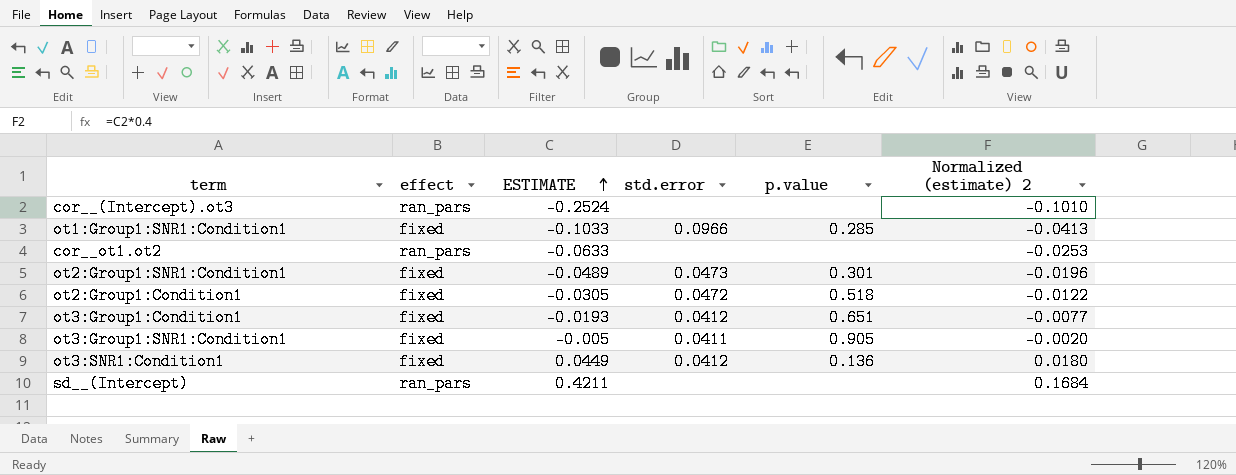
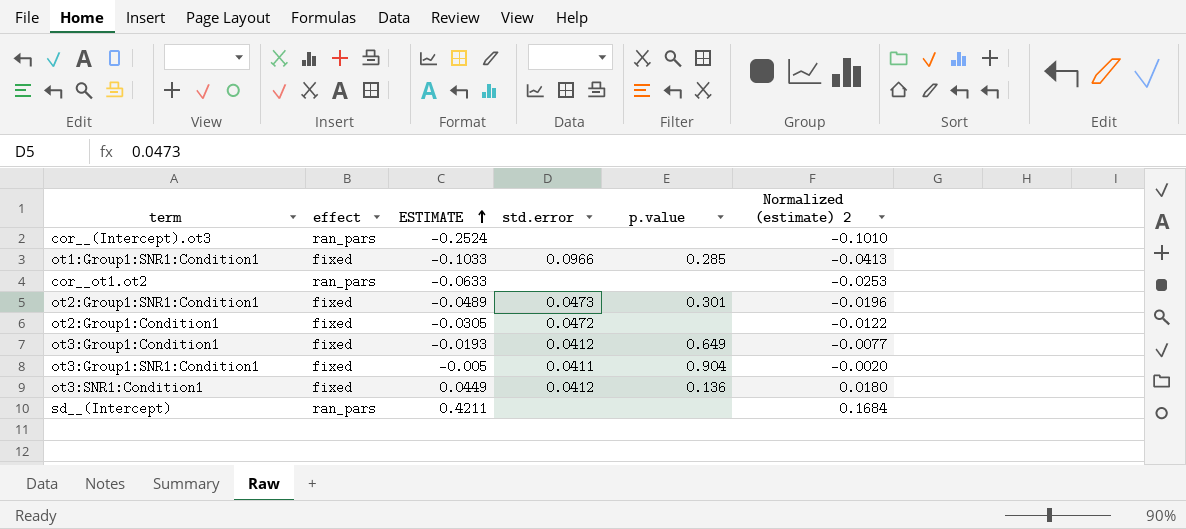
ot2:Group1:Condition1 | p.value: 0.518 -> none
ot3:Group1:Condition1 | p.value: 0.651 -> 0.649
ot3:Group1:SNR1:Condition1 | p.value: 0.905 -> 0.904

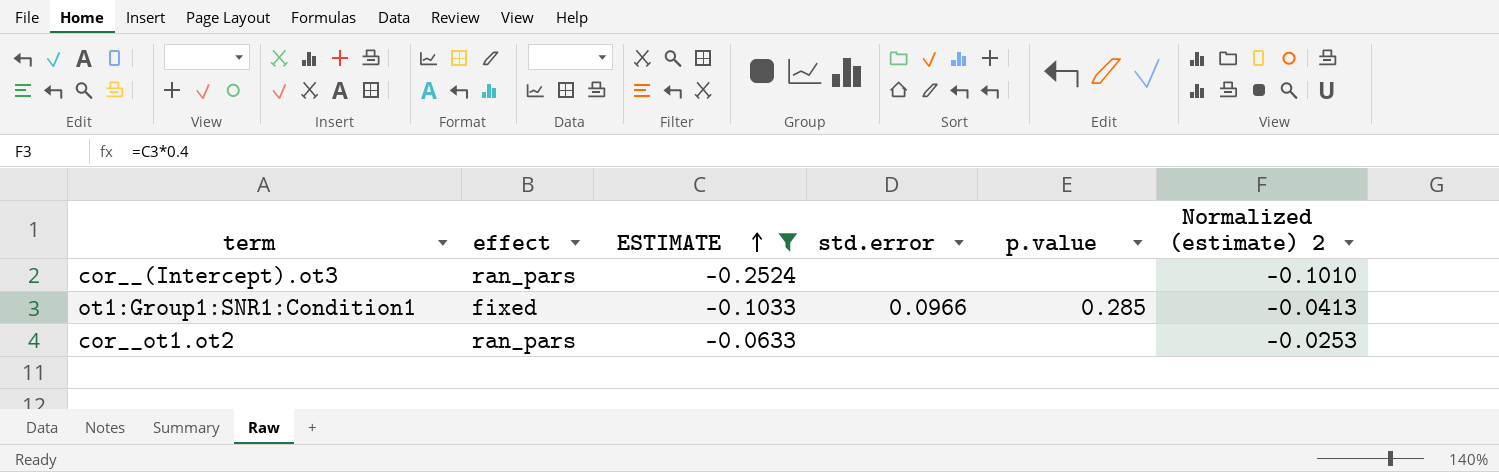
filter: none -> ESTIMATE <= -0.0633

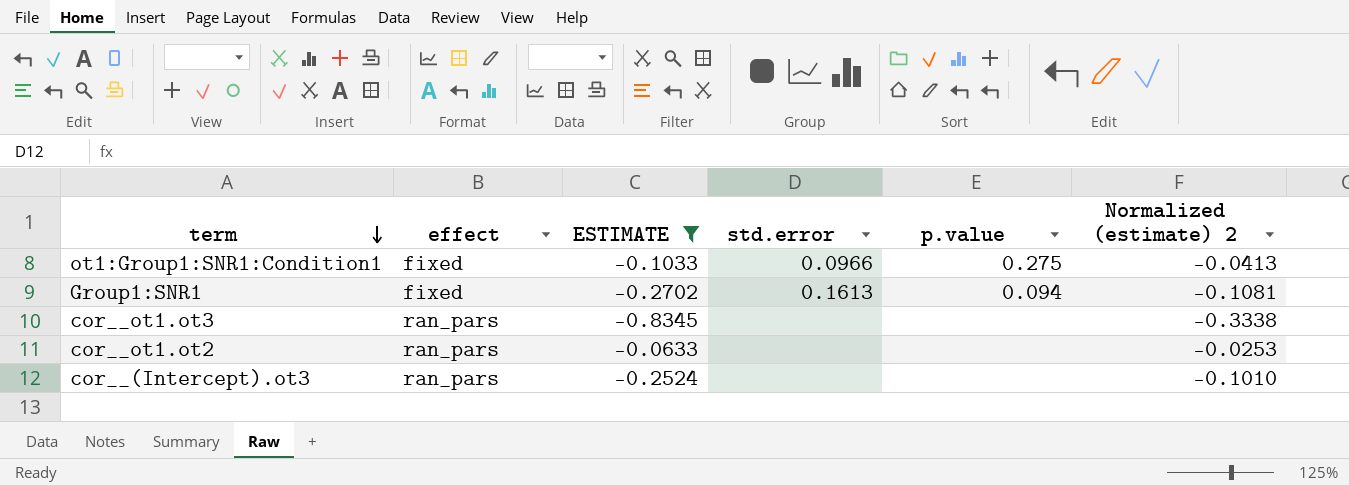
row order: ESTIMATE ascending -> term descending
ot1:Group1:SNR1:Condition1 | p.value: 0.285 -> 0.275
row Group1:SNR1: none -> fixed | -0.2702 | 0.1613 | 0.094 | -0.1081
row cor__ot1.ot3: none -> ran_pars | -0.8345 | none | none | -0.3338

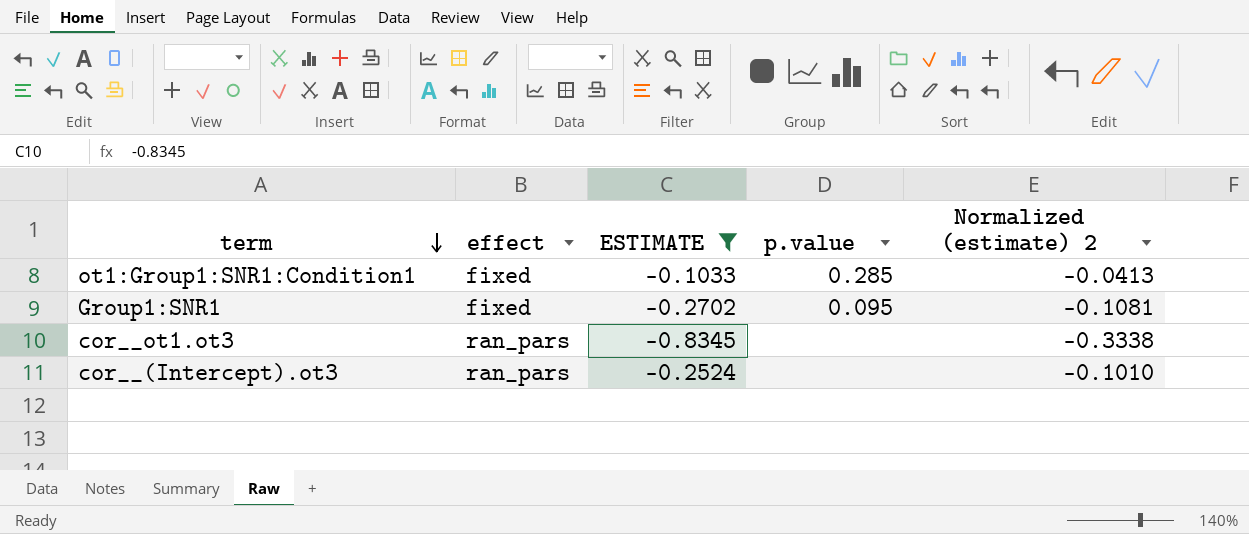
column std.error | position: 4 -> none
row cor__ot1.ot2: ran_pars | -0.0633 | none | none | -0.0253 -> none
ot1:Group1:SNR1:Condition1 | p.value: 0.275 -> 0.285
Group1:SNR1 | p.value: 0.094 -> 0.095

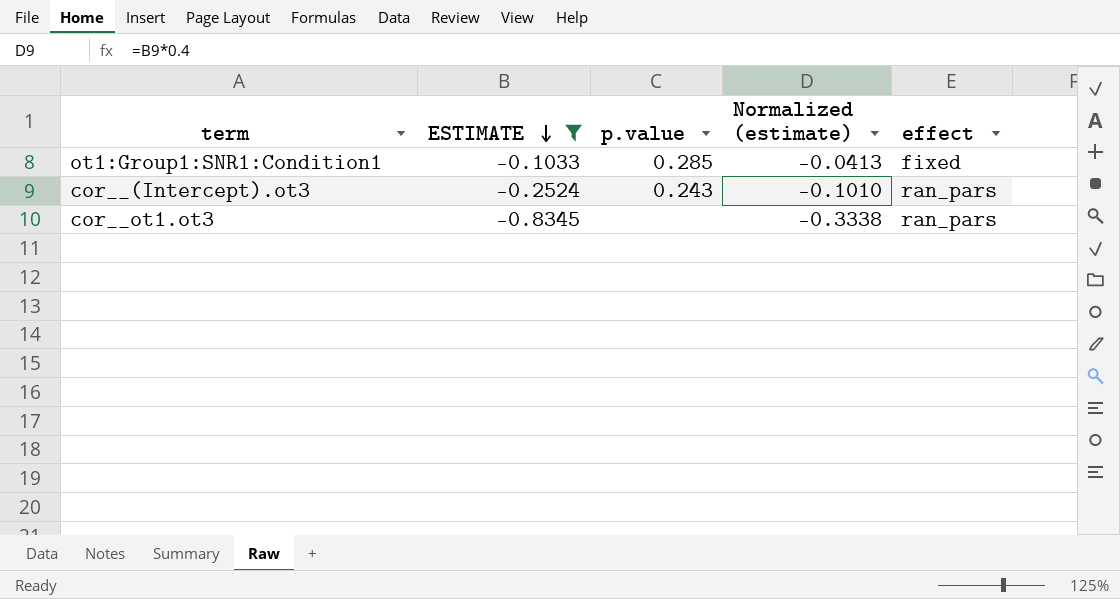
row order: term descending -> ESTIMATE descending
column name: Normalized (estimate) 2 -> Normalized (estimate)
column effect | position: 2 -> 5
row Group1:SNR1: fixed | -0.2702 | 0.095 | -0.1081 -> none
cor__(Intercept).ot3 | p.value: none -> 0.243

